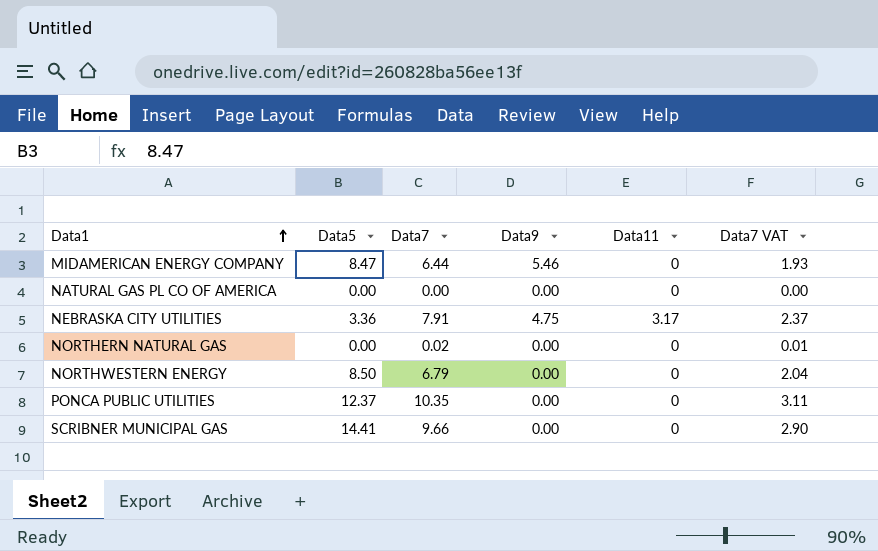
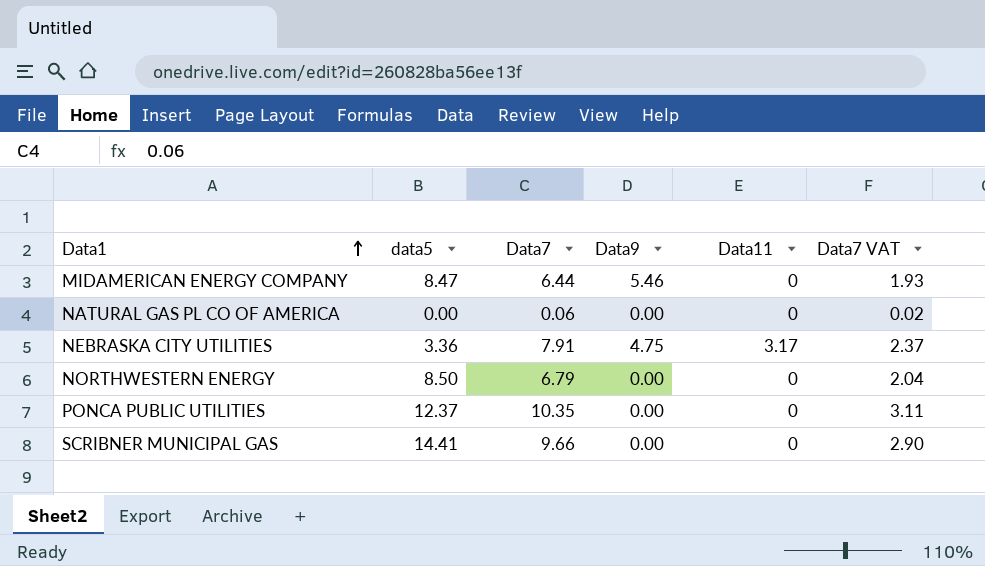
column name: Data5 -> data5
row NORTHERN NATURAL GAS: 0.00 | 0.02 | 0.00 | 0 | 0.01 -> none
NATURAL GAS PL CO OF AMERICA | Data7: 0.00 -> 0.06
NATURAL GAS PL CO OF AMERICA | Data7 VAT: 0.00 -> 0.02

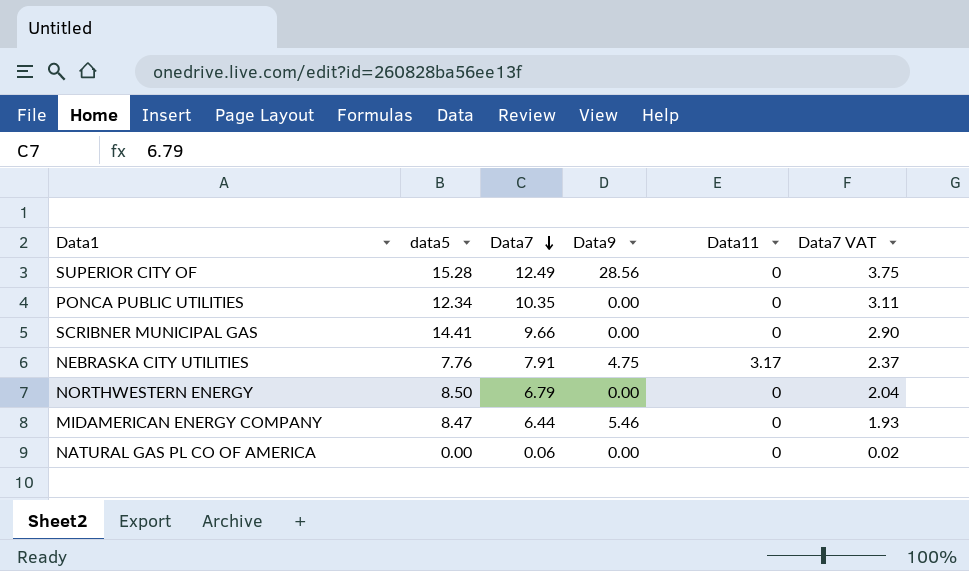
row order: Data1 ascending -> Data7 descending
row SUPERIOR CITY OF: none -> 15.28 | 12.49 | 28.56 | 0 | 3.75
PONCA PUBLIC UTILITIES | data5: 12.37 -> 12.34
NEBRASKA CITY UTILITIES | data5: 3.36 -> 7.76

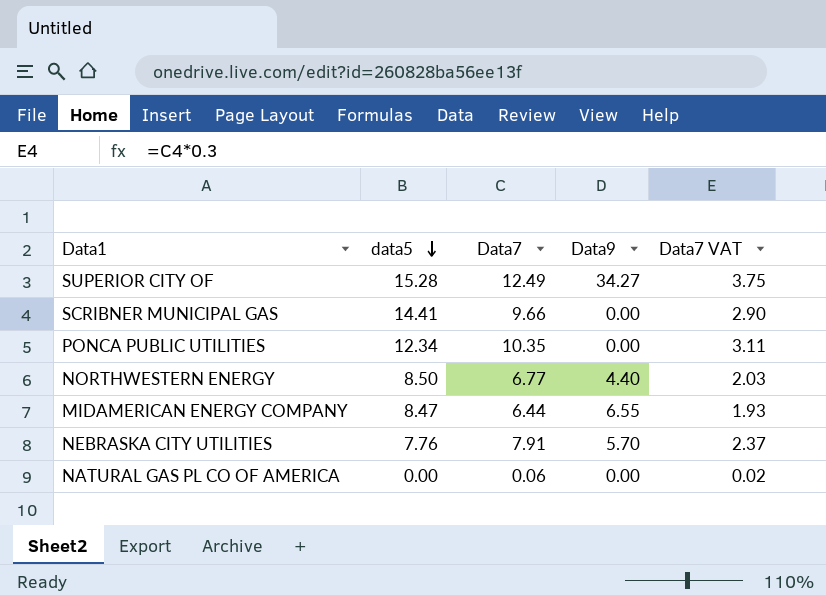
row order: Data7 descending -> data5 descending
column Data11 | position: 5 -> none
SUPERIOR CITY OF | Data9: 28.56 -> 34.27
NORTHWESTERN ENERGY | Data7: 6.79 -> 6.77
NORTHWESTERN ENERGY | Data9: 0.00 -> 4.40
NORTHWESTERN ENERGY | Data7 VAT: 2.04 -> 2.03
MIDAMERICAN ENERGY COMPANY | Data9: 5.46 -> 6.55
NEBRASKA CITY UTILITIES | Data9: 4.75 -> 5.70

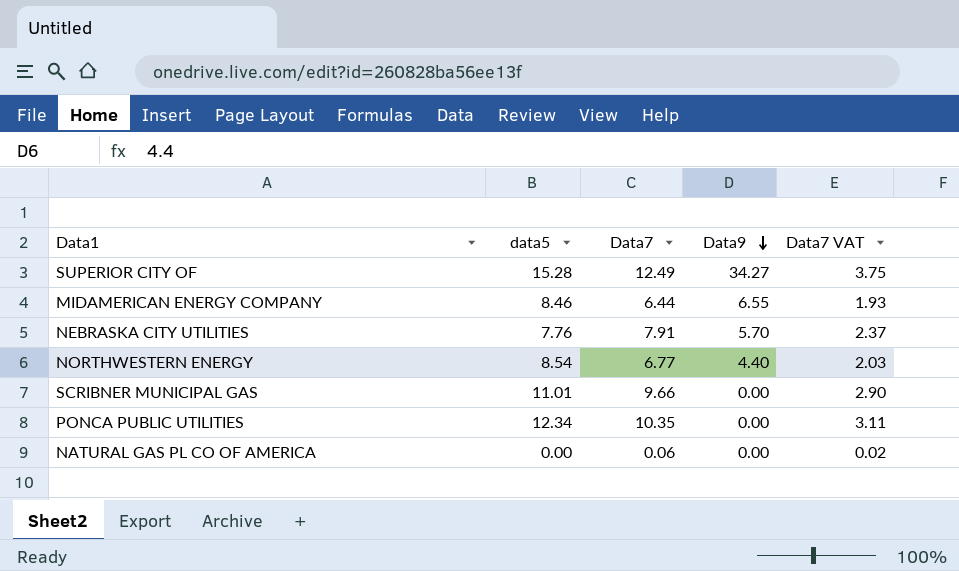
row order: data5 descending -> Data9 descending
MIDAMERICAN ENERGY COMPANY | data5: 8.47 -> 8.46
NORTHWESTERN ENERGY | data5: 8.50 -> 8.54
SCRIBNER MUNICIPAL GAS | data5: 14.41 -> 11.01

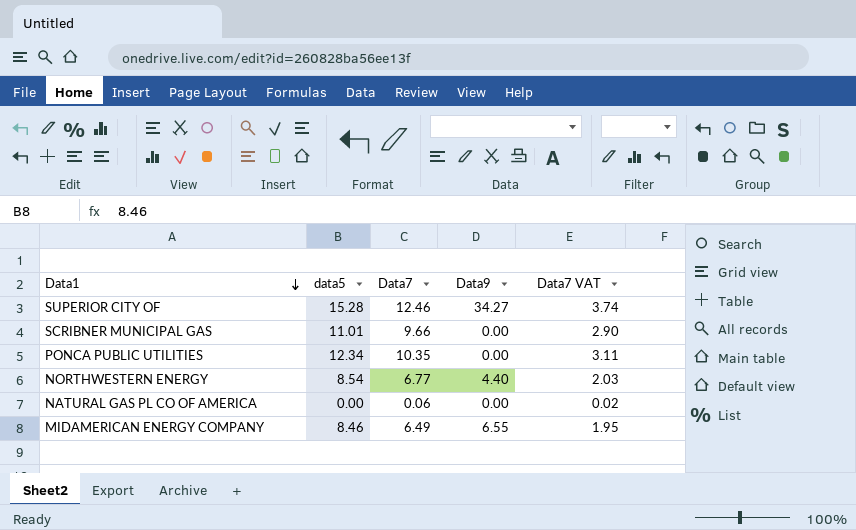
row order: Data9 descending -> Data1 descending
row NEBRASKA CITY UTILITIES: 7.76 | 7.91 | 5.70 | 2.37 -> none
SUPERIOR CITY OF | Data7: 12.49 -> 12.46
SUPERIOR CITY OF | Data7 VAT: 3.75 -> 3.74
MIDAMERICAN ENERGY COMPANY | Data7: 6.44 -> 6.49
MIDAMERICAN ENERGY COMPANY | Data7 VAT: 1.93 -> 1.95

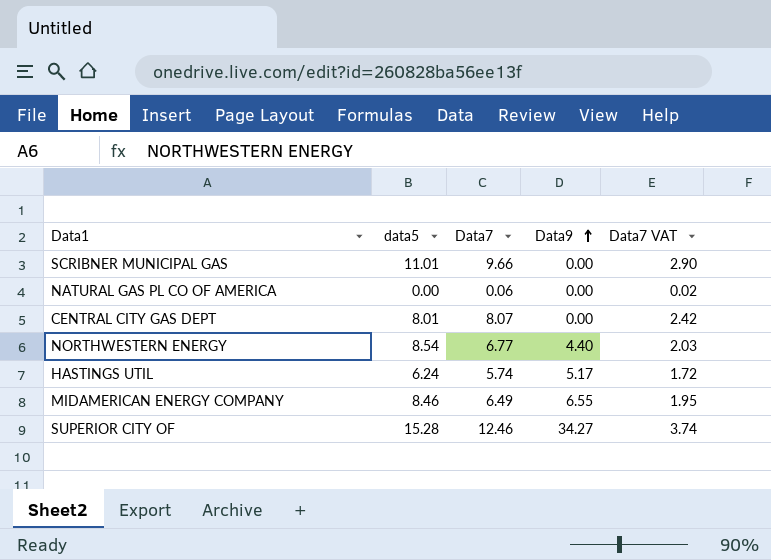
row order: Data1 descending -> Data9 ascending
row PONCA PUBLIC UTILITIES: 12.34 | 10.35 | 0.00 | 3.11 -> none
row CENTRAL CITY GAS DEPT: none -> 8.01 | 8.07 | 0.00 | 2.42
row HASTINGS UTIL: none -> 6.24 | 5.74 | 5.17 | 1.72

